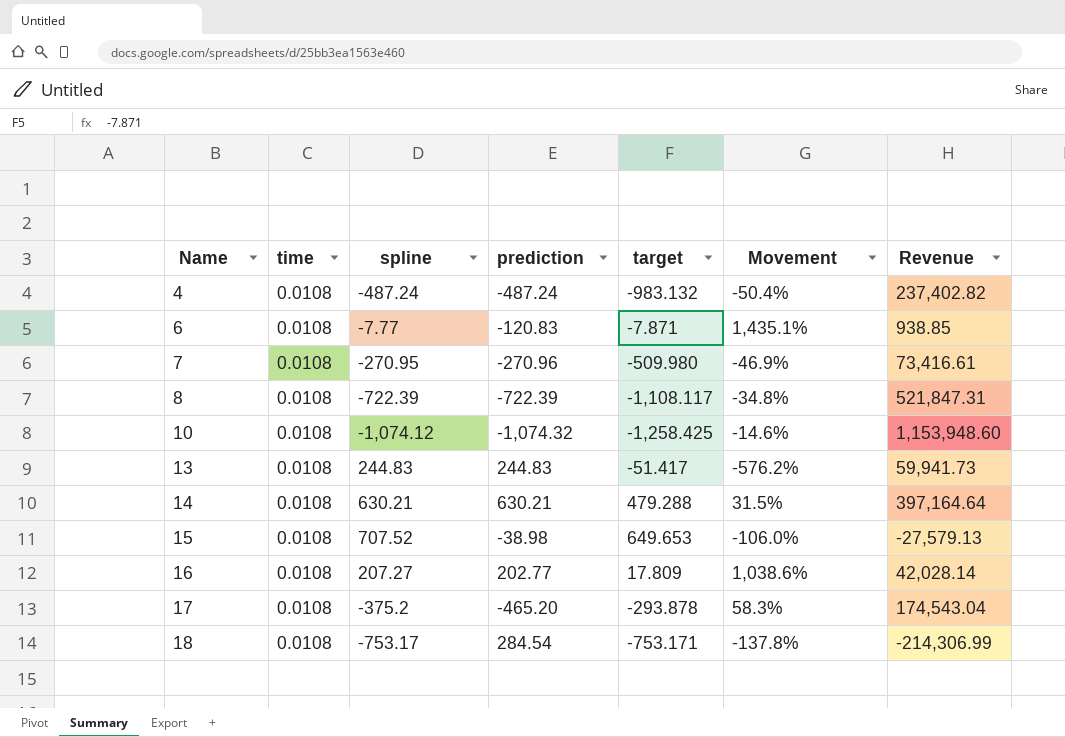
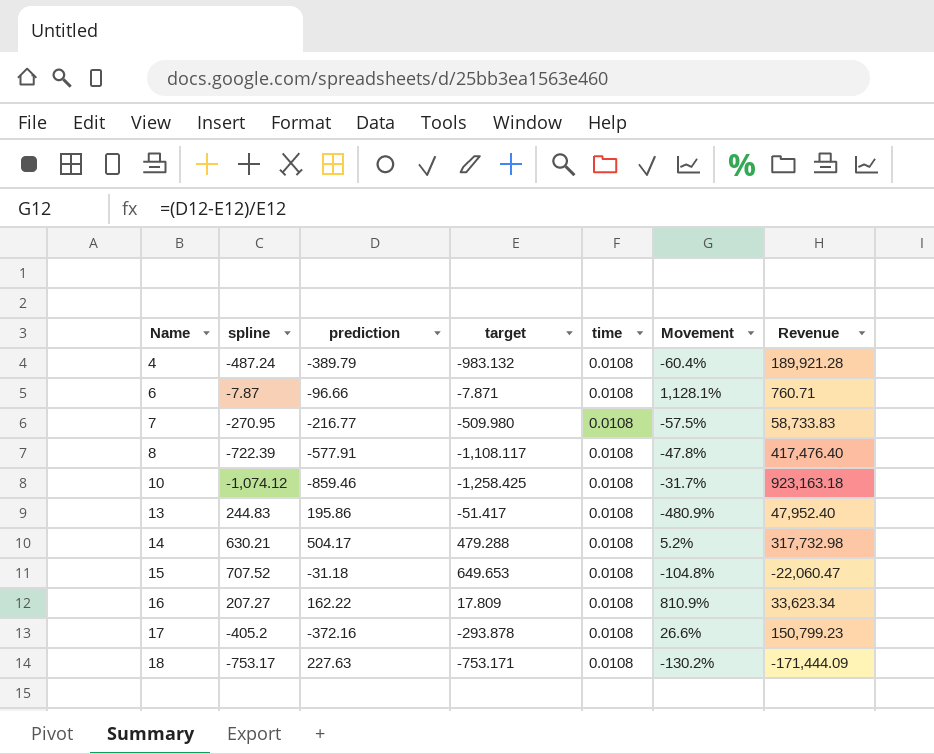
column time | position: 2 -> 5
4 | prediction: -487.24 -> -389.79
4 | Movement: -50.4% -> -60.4%
4 | Revenue: 237,402.82 -> 189,921.28
6 | spline: -7.77 -> -7.87
6 | prediction: -120.83 -> -96.66
6 | Movement: 1,435.1% -> 1,128.1%
6 | Revenue: 938.85 -> 760.71
7 | prediction: -270.96 -> -216.77
7 | Movement: -46.9% -> -57.5%
7 | Revenue: 73,416.61 -> 58,733.83
8 | prediction: -722.39 -> -577.91
8 | Movement: -34.8% -> -47.8%
8 | Revenue: 521,847.31 -> 417,476.40
10 | prediction: -1,074.32 -> -859.46
10 | Movement: -14.6% -> -31.7%
10 | Revenue: 1,153,948.60 -> 923,163.18
13 | prediction: 244.83 -> 195.86
13 | Movement: -576.2% -> -480.9%
13 | Revenue: 59,941.73 -> 47,952.40
14 | prediction: 630.21 -> 504.17
14 | Movement: 31.5% -> 5.2%
14 | Revenue: 397,164.64 -> 317,732.98
15 | prediction: -38.98 -> -31.18
15 | Movement: -106.0% -> -104.8%
15 | Revenue: -27,579.13 -> -22,060.47
16 | prediction: 202.77 -> 162.22
16 | Movement: 1,038.6% -> 810.9%
16 | Revenue: 42,028.14 -> 33,623.34
17 | spline: -375.2 -> -405.2
17 | prediction: -465.20 -> -372.16
17 | Movement: 58.3% -> 26.6%
17 | Revenue: 174,543.04 -> 150,799.23
18 | prediction: 284.54 -> 227.63
18 | Movement: -137.8% -> -130.2%
18 | Revenue: -214,306.99 -> -171,444.09

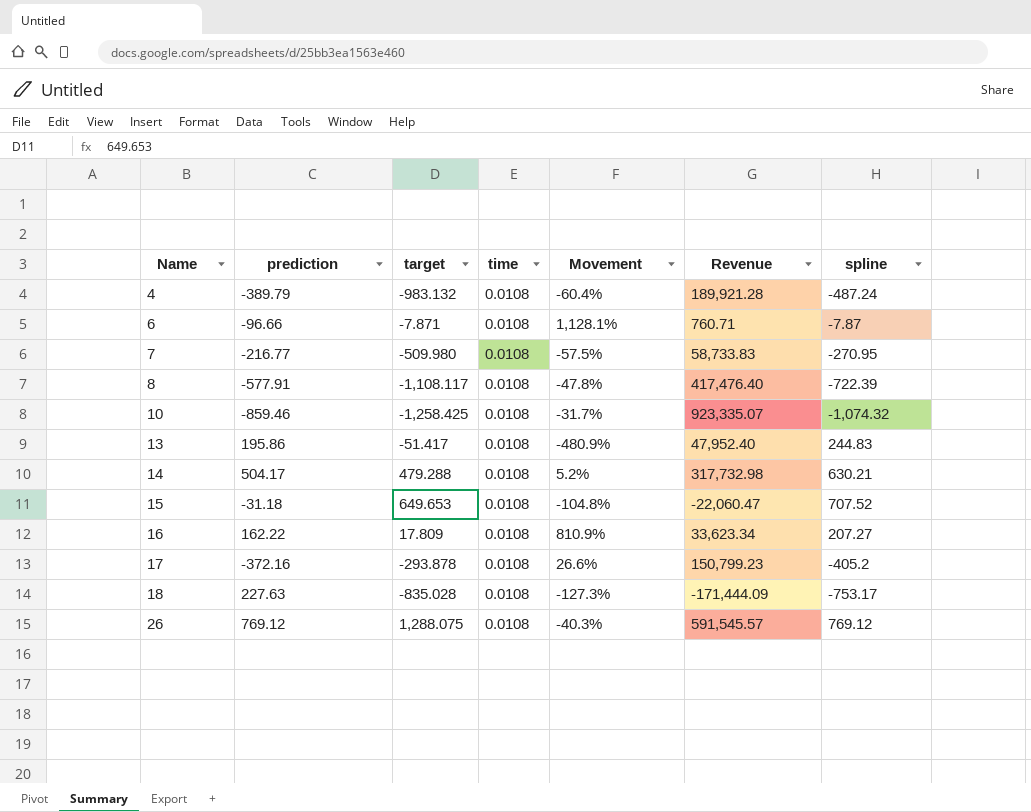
column spline | position: 2 -> 7
10 | Revenue: 923,163.18 -> 923,335.07
10 | spline: -1,074.12 -> -1,074.32
18 | target: -753.171 -> -835.028
18 | Movement: -130.2% -> -127.3%
row 26: none -> 769.12 | 1,288.075 | 0.0108 | -40.3% | 591,545.57 | 769.12

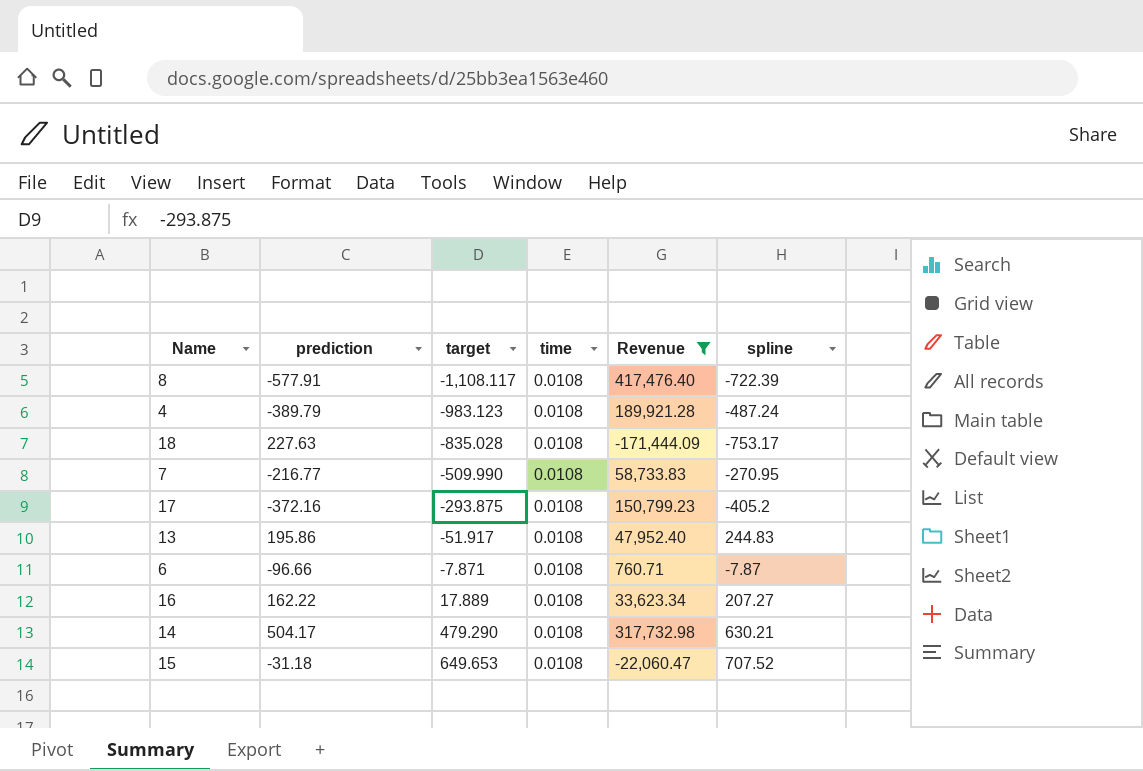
filter: none -> Revenue <= 417,476.40
row order: Name ascending -> target ascending
column Movement | formula: ([prediction] - [target]) / [target] -> none
4 | target: -983.132 -> -983.123
7 | target: -509.980 -> -509.990
17 | target: -293.878 -> -293.875
13 | target: -51.417 -> -51.917
16 | target: 17.809 -> 17.889
14 | target: 479.288 -> 479.290

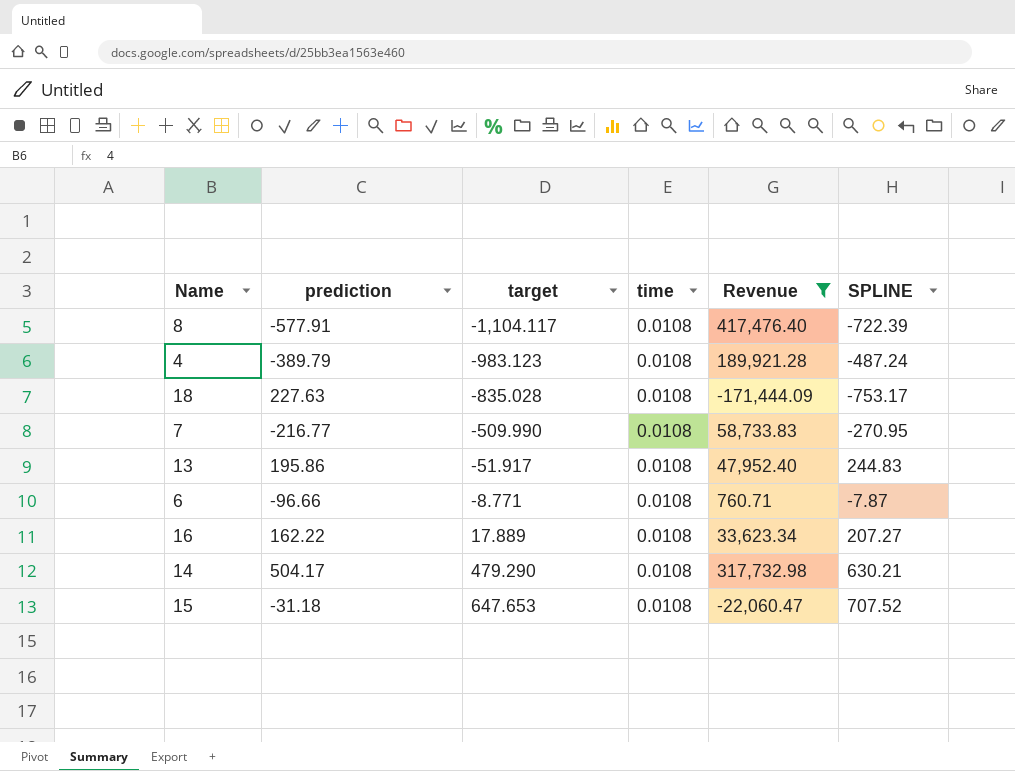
column name: spline -> SPLINE
row 17: -372.16 | -293.875 | 0.0108 | 150,799.23 | -405.2 -> none
8 | target: -1,108.117 -> -1,104.117
6 | target: -7.871 -> -8.771
15 | target: 649.653 -> 647.653

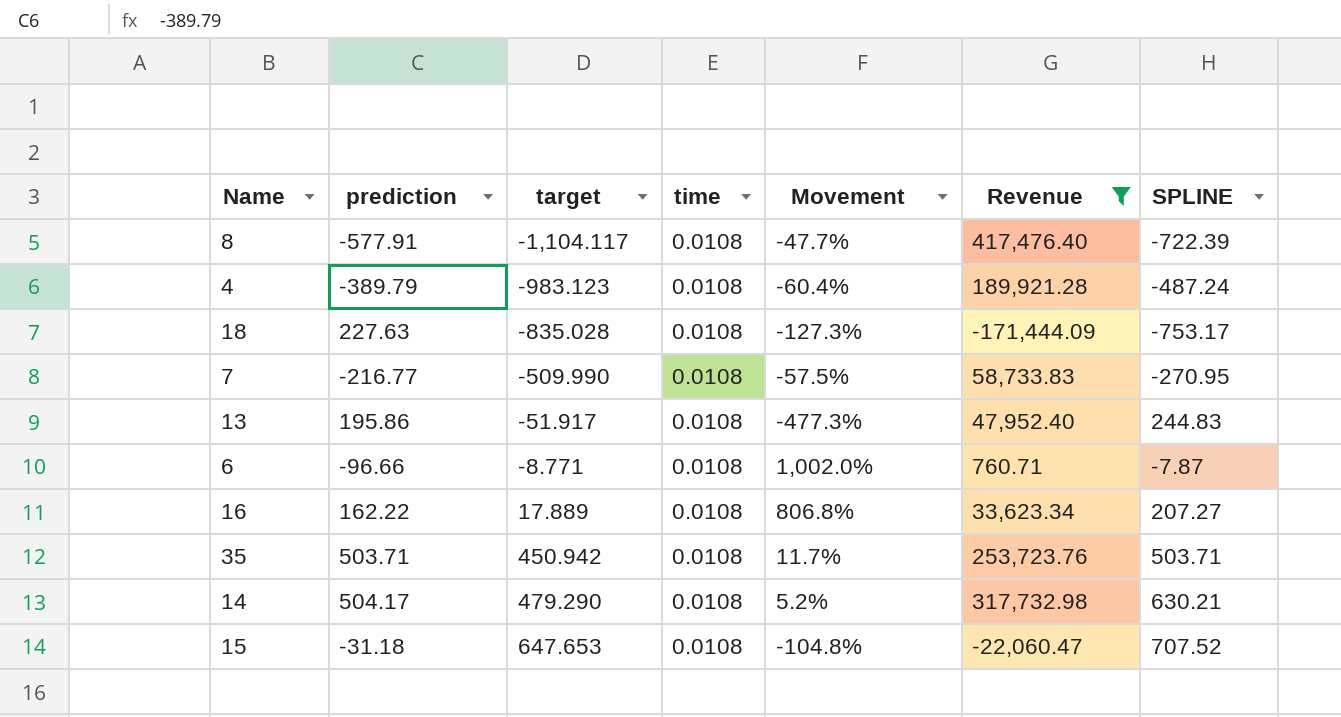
column Movement | formula: none -> ([prediction] - [target]) / [target]
row 35: none -> 503.71 | 450.942 | 0.0108 | 11.7% | 253,723.76 | 503.71

